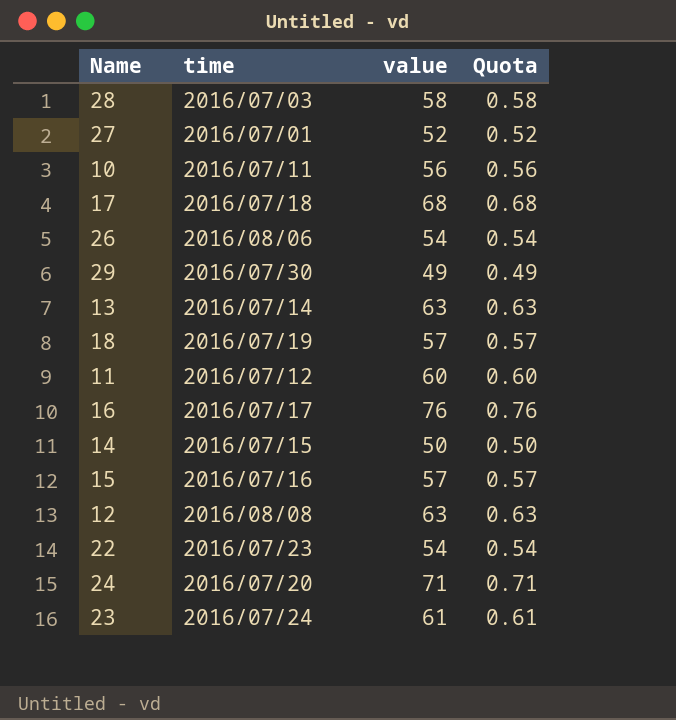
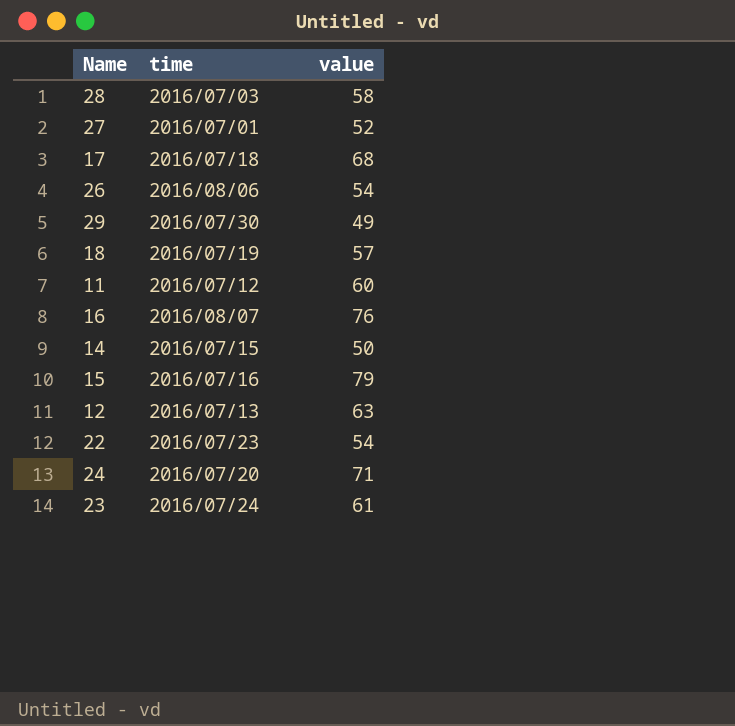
column Quota | formula: [value] * 0.01 -> none
row 10: 2016/07/11 | 56 | 0.56 -> none
row 13: 2016/07/14 | 63 | 0.63 -> none
16 | time: 2016/07/17 -> 2016/08/07
15 | value: 57 -> 79
12 | time: 2016/08/08 -> 2016/07/13

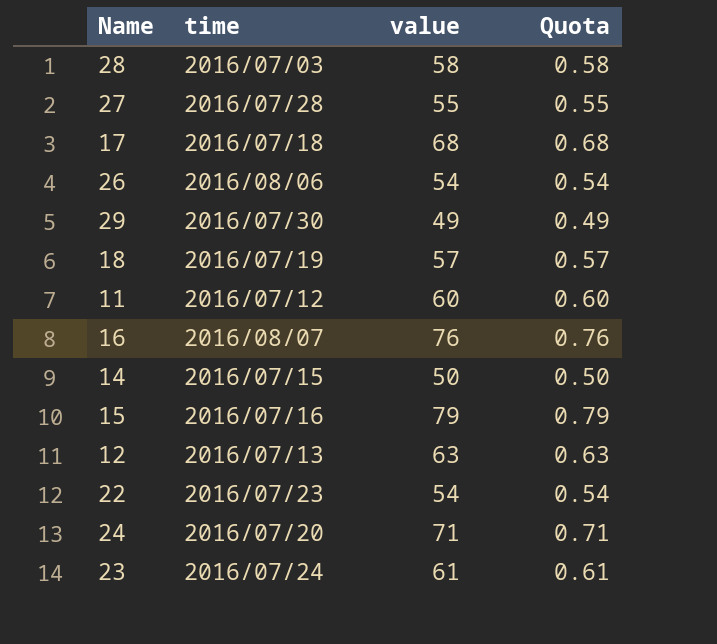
column Quota | formula: none -> [value] * 0.01
27 | time: 2016/07/01 -> 2016/07/28
27 | value: 52 -> 55

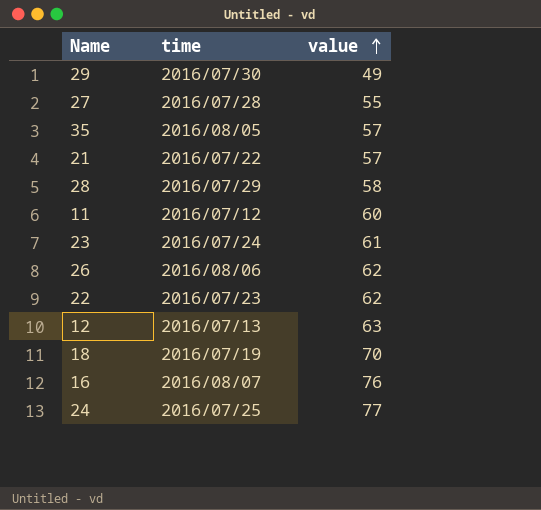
row order: none -> value ascending
column Quota | formula: [value] * 0.01 -> none
row 17: 2016/07/18 | 68 | 0.68 -> none
row 14: 2016/07/15 | 50 | 0.50 -> none
row 15: 2016/07/16 | 79 | 0.79 -> none
row 35: none -> 2016/08/05 | 57
row 21: none -> 2016/07/22 | 57
28 | time: 2016/07/03 -> 2016/07/29
26 | value: 54 -> 62
22 | value: 54 -> 62
18 | value: 57 -> 70
24 | time: 2016/07/20 -> 2016/07/25
24 | value: 71 -> 77

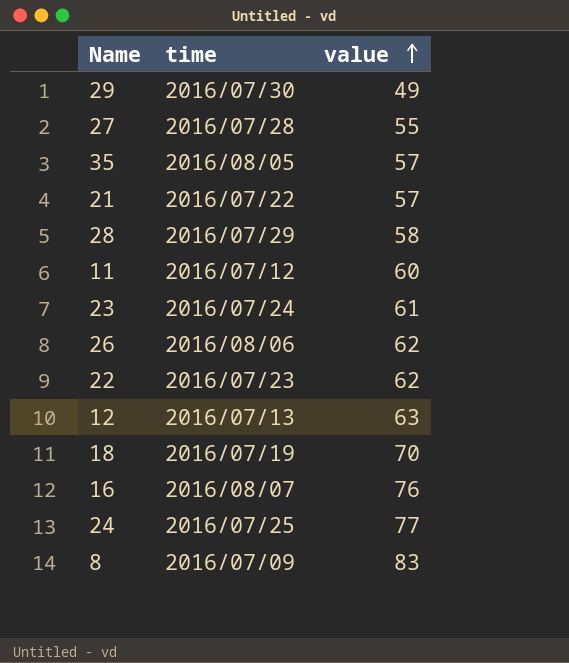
row 8: none -> 2016/07/09 | 83

